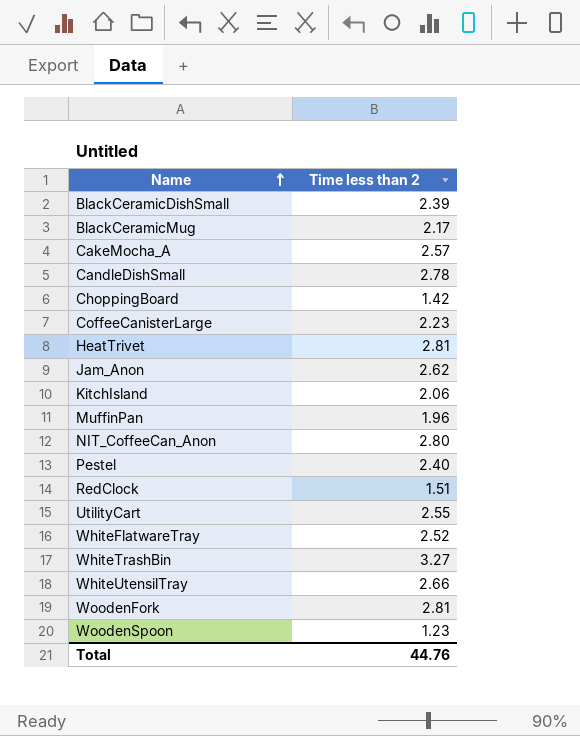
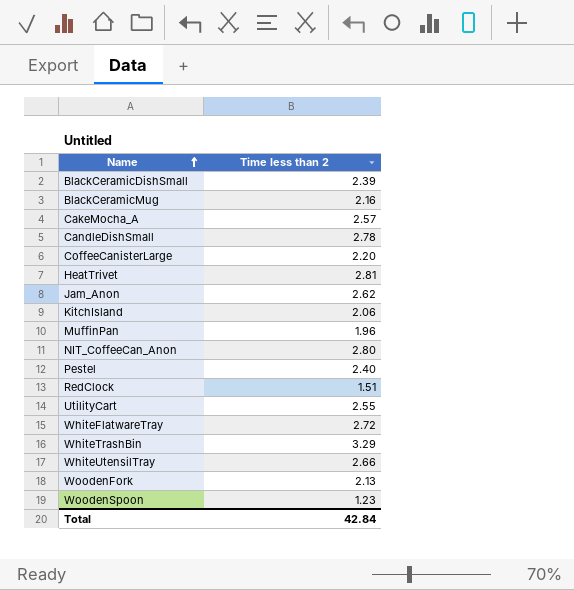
row ChoppingBoard: 1.42 -> none
BlackCeramicMug | Time less than 2: 2.17 -> 2.16
CoffeeCanisterLarge | Time less than 2: 2.23 -> 2.20
WhiteFlatwareTray | Time less than 2: 2.52 -> 2.72
WhiteTrashBin | Time less than 2: 3.27 -> 3.29
WoodenFork | Time less than 2: 2.81 -> 2.13
Total | Time less than 2: 44.76 -> 42.84

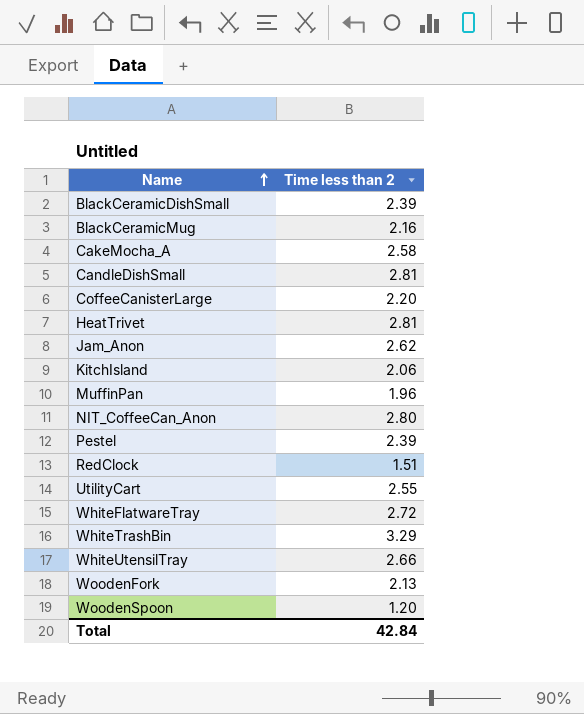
CakeMocha_A | Time less than 2: 2.57 -> 2.58
CandleDishSmall | Time less than 2: 2.78 -> 2.81
Pestel | Time less than 2: 2.40 -> 2.39
WoodenSpoon | Time less than 2: 1.23 -> 1.20

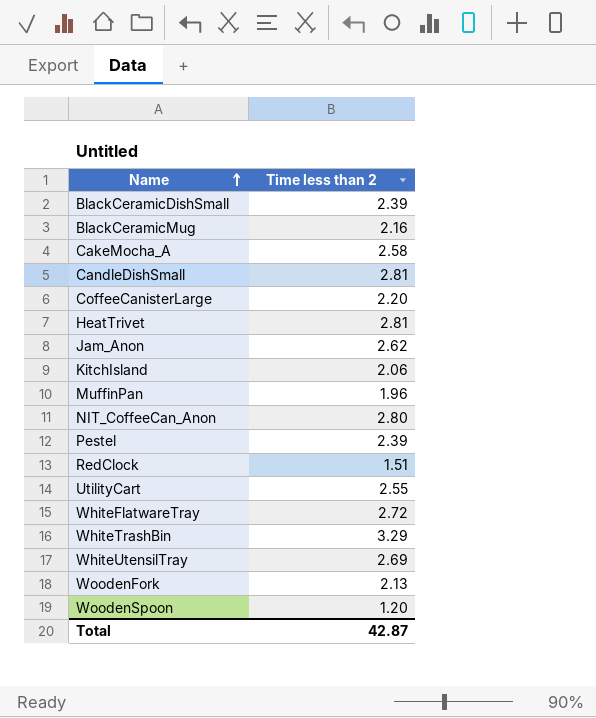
WhiteUtensilTray | Time less than 2: 2.66 -> 2.69
Total | Time less than 2: 42.84 -> 42.87

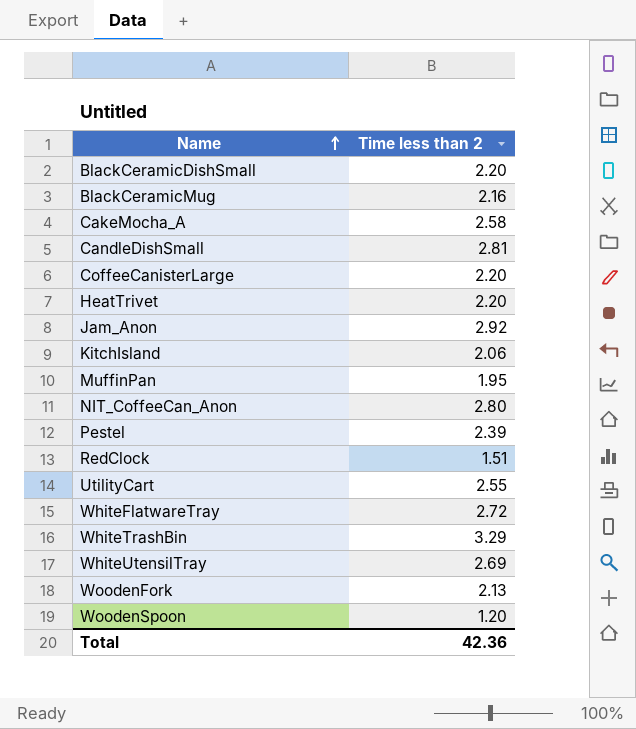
BlackCeramicDishSmall | Time less than 2: 2.39 -> 2.20
HeatTrivet | Time less than 2: 2.81 -> 2.20
Jam_Anon | Time less than 2: 2.62 -> 2.92
MuffinPan | Time less than 2: 1.96 -> 1.95
Total | Time less than 2: 42.87 -> 42.36

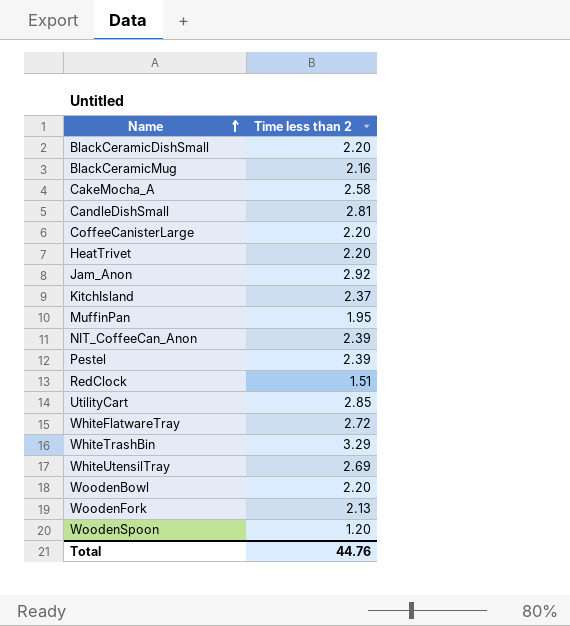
KitchIsland | Time less than 2: 2.06 -> 2.37
NIT_CoffeeCan_Anon | Time less than 2: 2.80 -> 2.39
UtilityCart | Time less than 2: 2.55 -> 2.85
row WoodenBowl: none -> 2.20
Total | Time less than 2: 42.36 -> 44.76

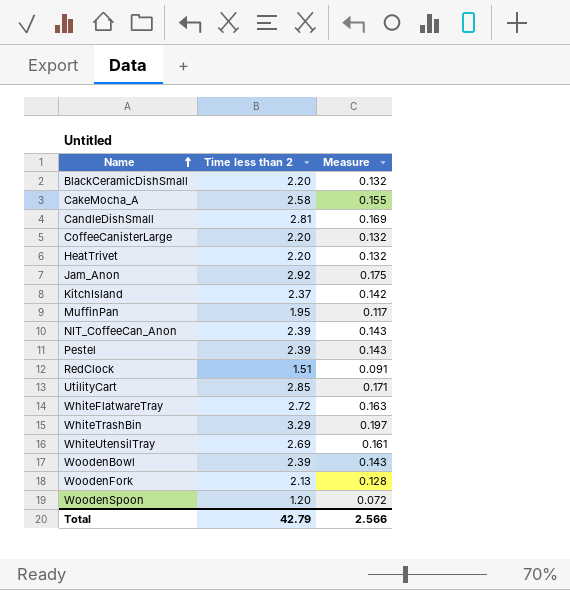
column Measure | formula: none -> [Time less than 2] * 0.06
row BlackCeramicMug: 2.16 -> none
WoodenBowl | Time less than 2: 2.20 -> 2.39
Total | Time less than 2: 44.76 -> 42.79

